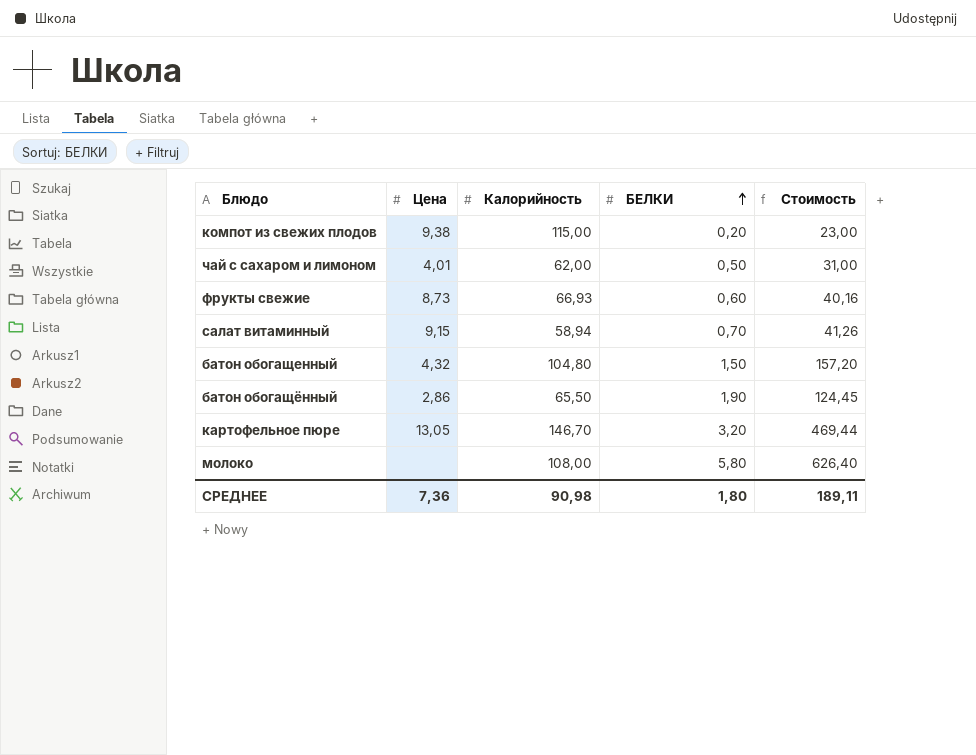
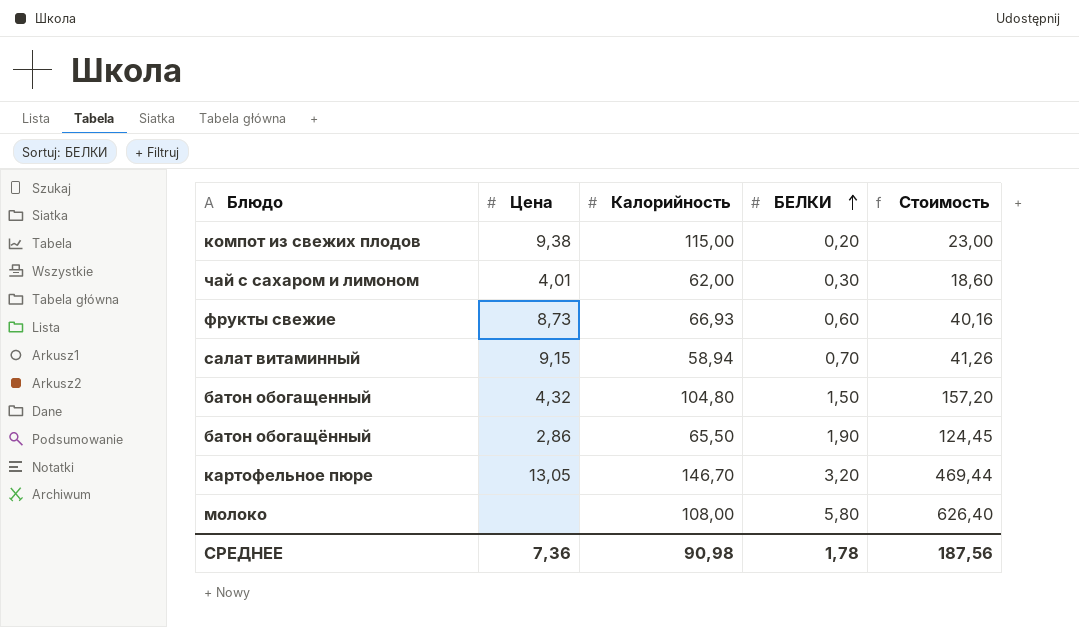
чай с сахаром и лимоном | БЕЛКИ: 0,50 -> 0,30
чай с сахаром и лимоном | Стоимость: 31,00 -> 18,60
СРЕДНЕЕ | БЕЛКИ: 1,80 -> 1,78
СРЕДНЕЕ | Стоимость: 189,11 -> 187,56

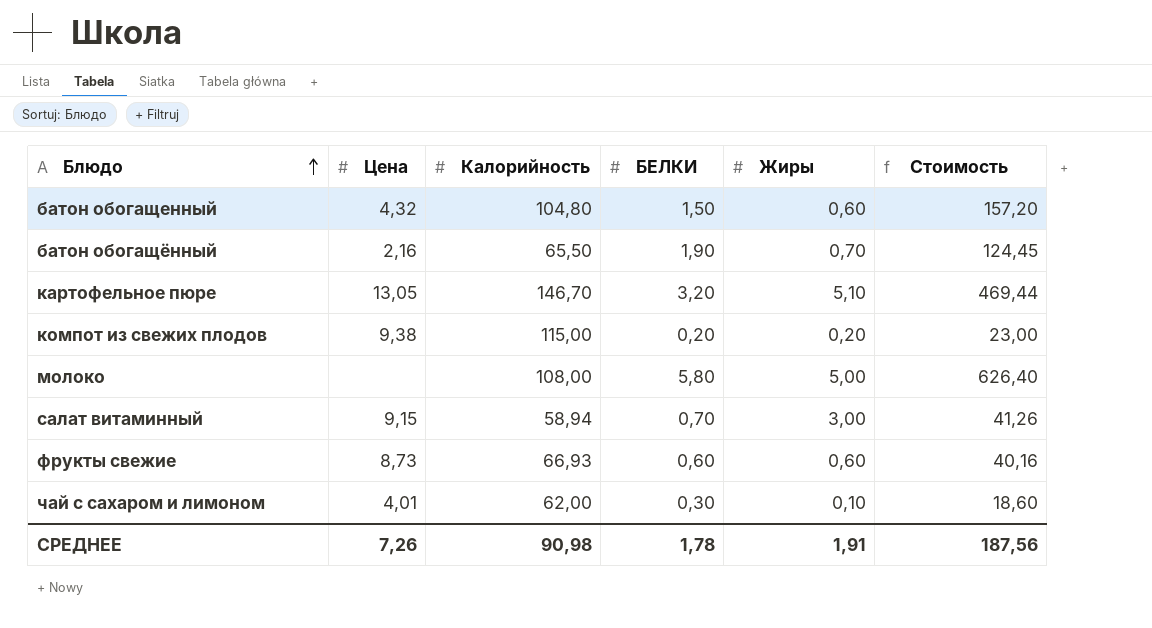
row order: БЕЛКИ ascending -> Блюдо ascending
column Жиры | position: none -> 5
батон обогащённый | Цена: 2,86 -> 2,16
СРЕДНЕЕ | Цена: 7,36 -> 7,26

